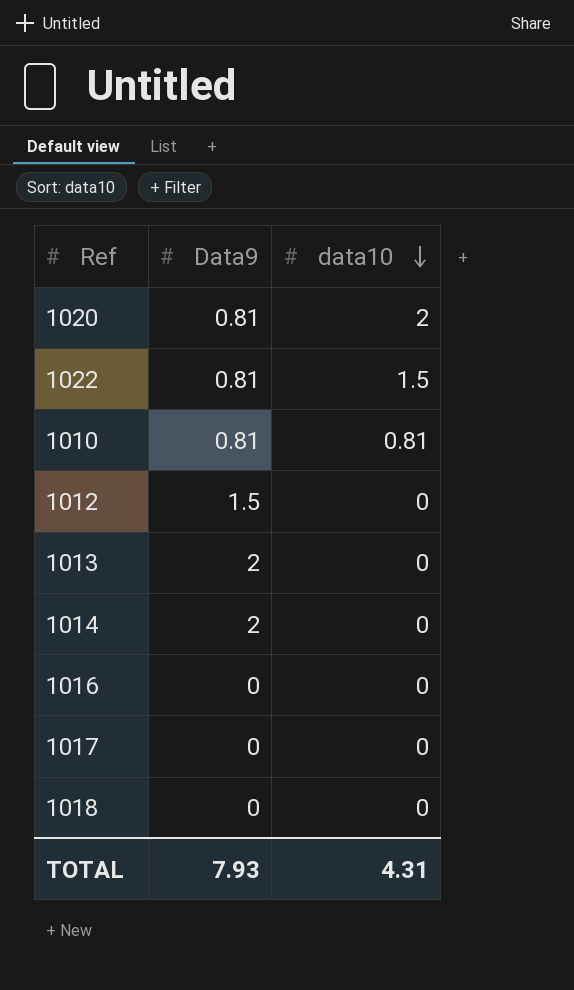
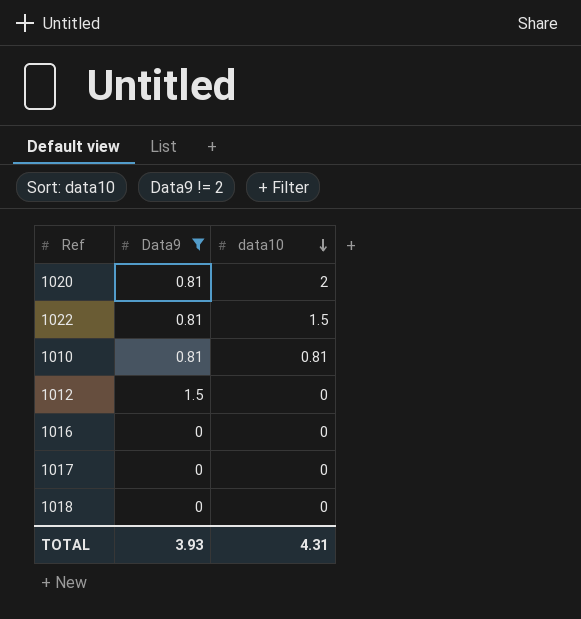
filter: none -> Data9 != 2
TOTAL | Data9: 7.93 -> 3.93

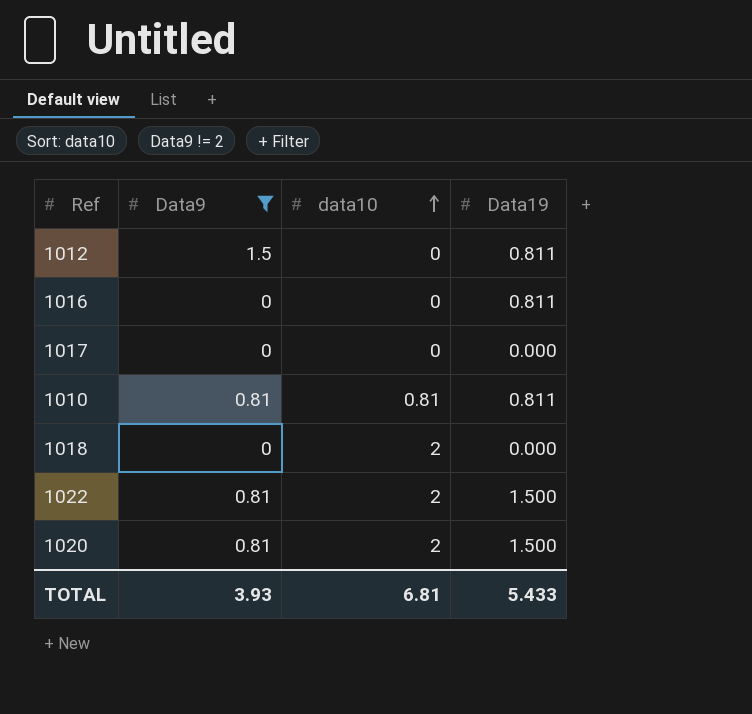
row order: data10 descending -> data10 ascending
column Data19 | position: none -> 4
1018 | data10: 0 -> 2
1022 | data10: 1.5 -> 2
TOTAL | data10: 4.31 -> 6.81

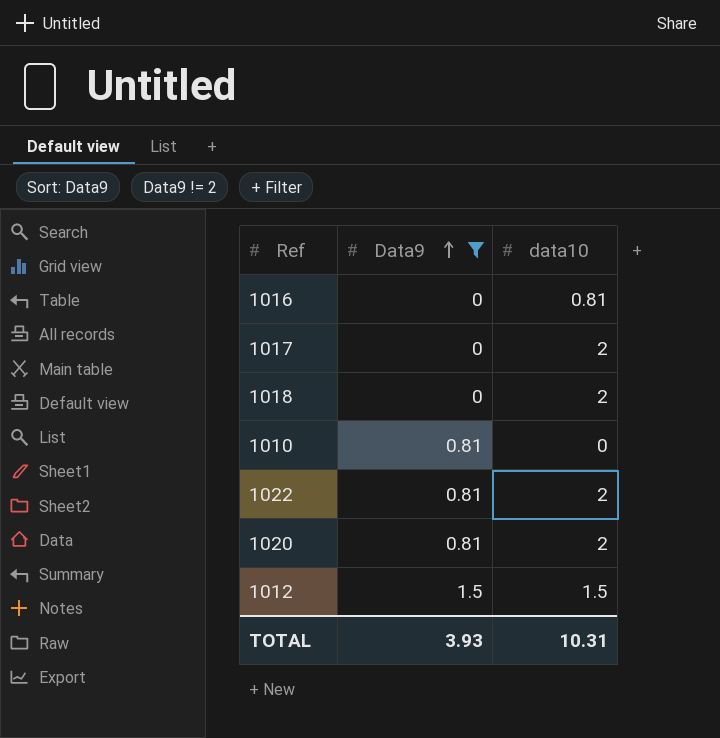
row order: data10 ascending -> Data9 ascending
column Data19 | position: 4 -> none
1016 | data10: 0 -> 0.81
1017 | data10: 0 -> 2
1010 | data10: 0.81 -> 0
1012 | data10: 0 -> 1.5
TOTAL | data10: 6.81 -> 10.31

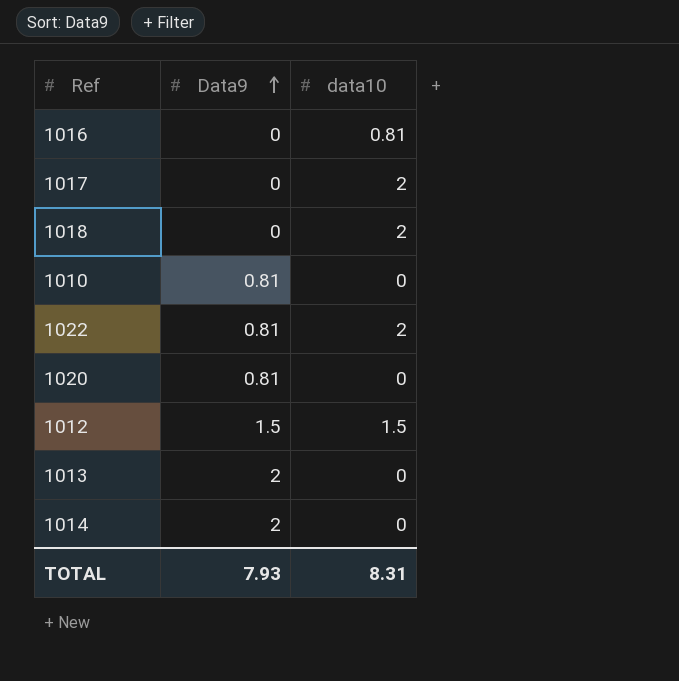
filter: Data9 != 2 -> none
1020 | data10: 2 -> 0
TOTAL | Data9: 3.93 -> 7.93
TOTAL | data10: 10.31 -> 8.31

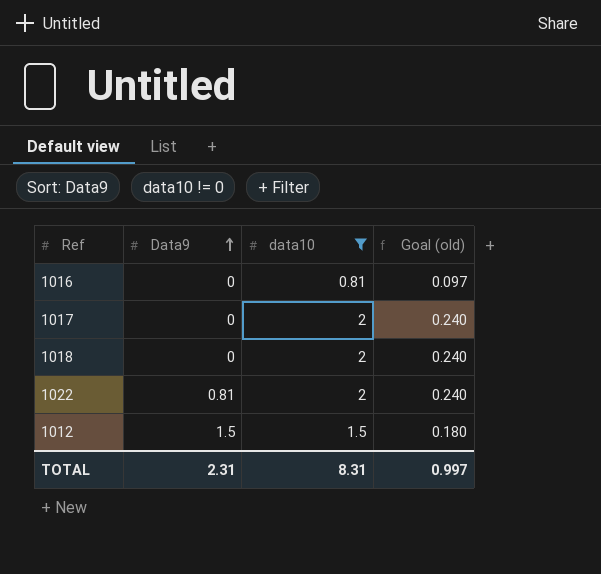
filter: none -> data10 != 0
column Goal (old) | formula: none -> [data10] * 0.12
TOTAL | Data9: 7.93 -> 2.31

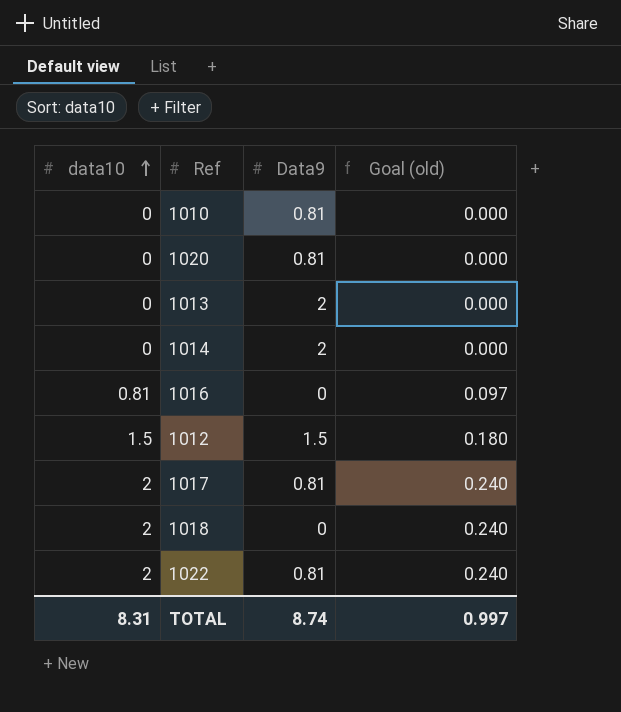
filter: data10 != 0 -> none
row order: Data9 ascending -> data10 ascending
column data10 | position: 3 -> 1
1017 | Data9: 0 -> 0.81
TOTAL | Data9: 2.31 -> 8.74

